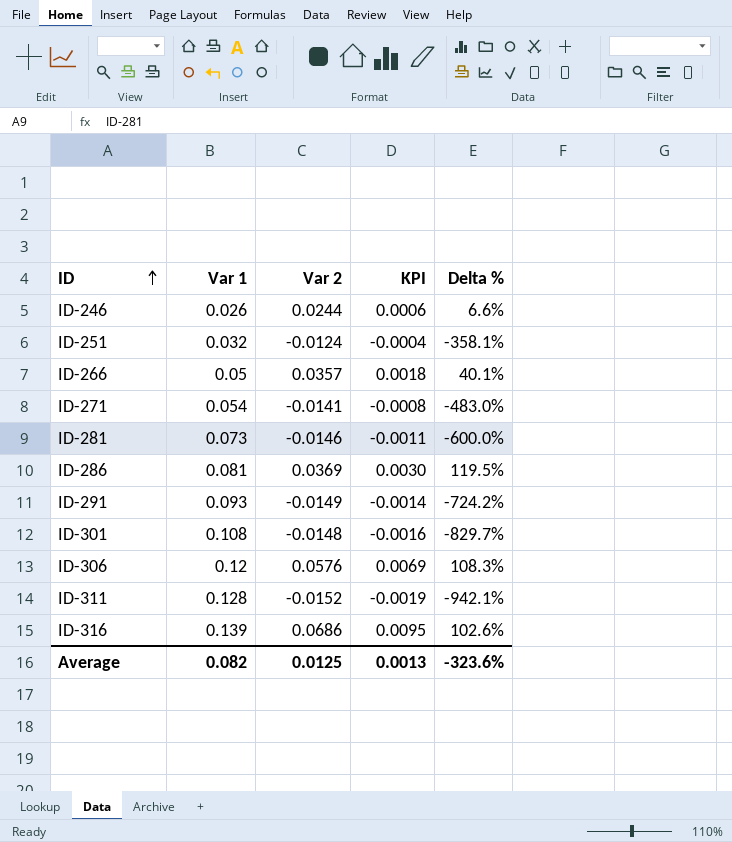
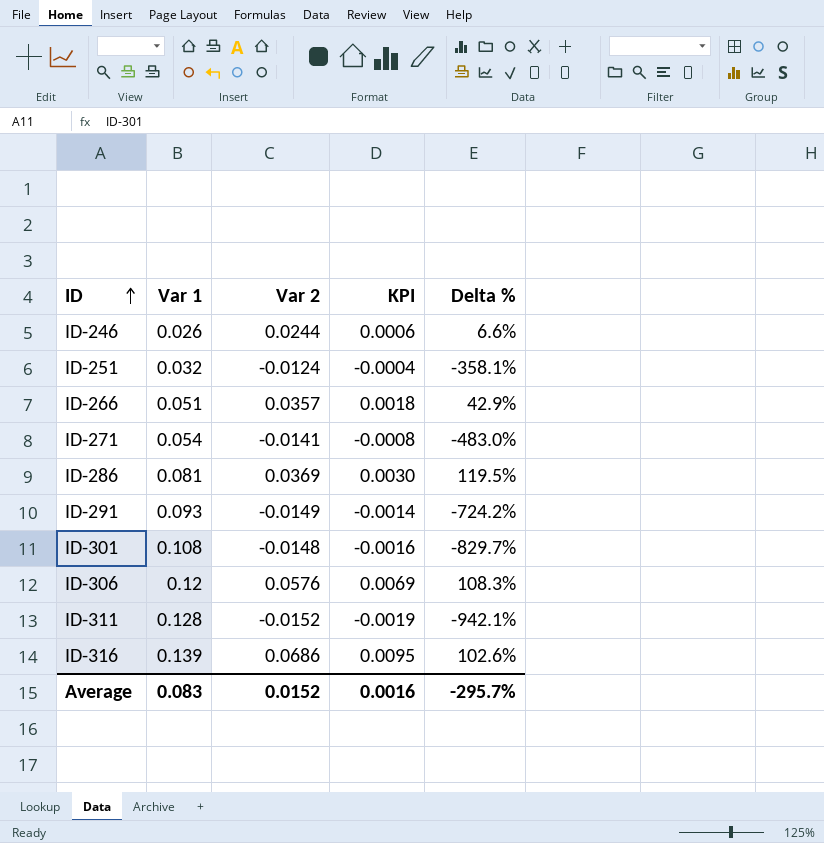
row ID-281: 0.073 | -0.0146 | -0.0011 | -600.0% -> none
ID-266 | Var 1: 0.05 -> 0.051
ID-266 | Delta %: 40.1% -> 42.9%
Average | Var 1: 0.082 -> 0.083
Average | Var 2: 0.0125 -> 0.0152
Average | KPI: 0.0013 -> 0.0016
Average | Delta %: -323.6% -> -295.7%

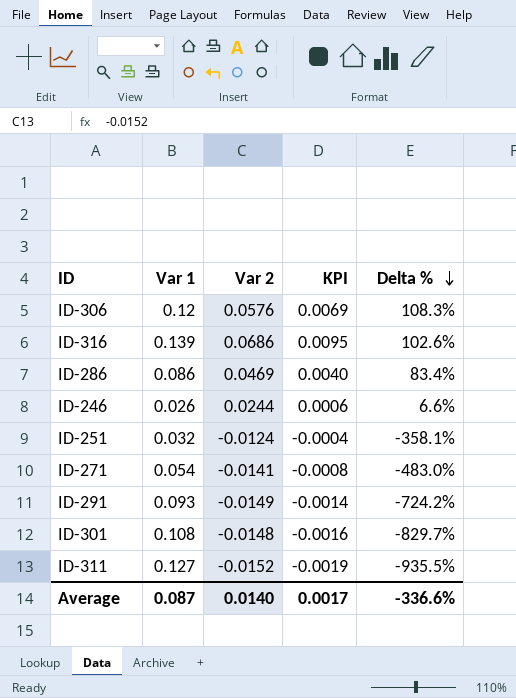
row order: ID ascending -> Delta % descending
row ID-266: 0.051 | 0.0357 | 0.0018 | 42.9% -> none
ID-286 | Var 1: 0.081 -> 0.086
ID-286 | Var 2: 0.0369 -> 0.0469
ID-286 | KPI: 0.0030 -> 0.0040
ID-286 | Delta %: 119.5% -> 83.4%
ID-311 | Var 1: 0.128 -> 0.127
ID-311 | Delta %: -942.1% -> -935.5%
Average | Var 1: 0.083 -> 0.087
Average | Var 2: 0.0152 -> 0.0140
Average | KPI: 0.0016 -> 0.0017
Average | Delta %: -295.7% -> -336.6%

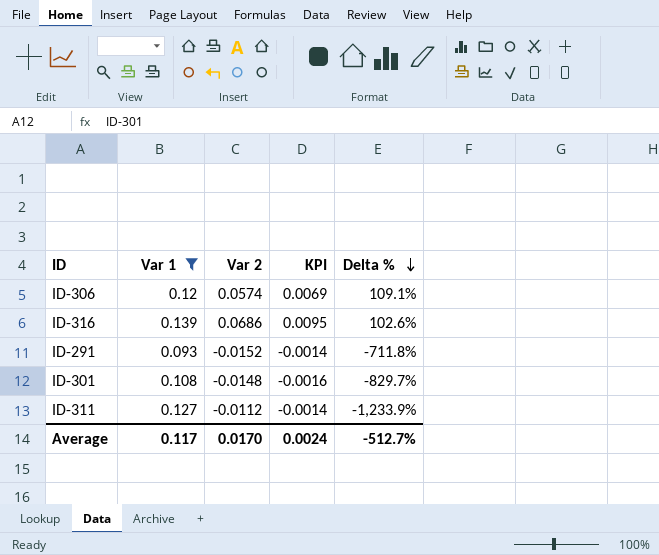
filter: none -> Var 1 >= 0.093
ID-306 | Var 2: 0.0576 -> 0.0574
ID-306 | Delta %: 108.3% -> 109.1%
ID-291 | Var 2: -0.0149 -> -0.0152
ID-291 | Delta %: -724.2% -> -711.8%
ID-311 | Var 2: -0.0152 -> -0.0112
ID-311 | KPI: -0.0019 -> -0.0014
ID-311 | Delta %: -935.5% -> -1,233.9%
Average | Var 1: 0.087 -> 0.117
Average | Var 2: 0.0140 -> 0.0170
Average | KPI: 0.0017 -> 0.0024
Average | Delta %: -336.6% -> -512.7%

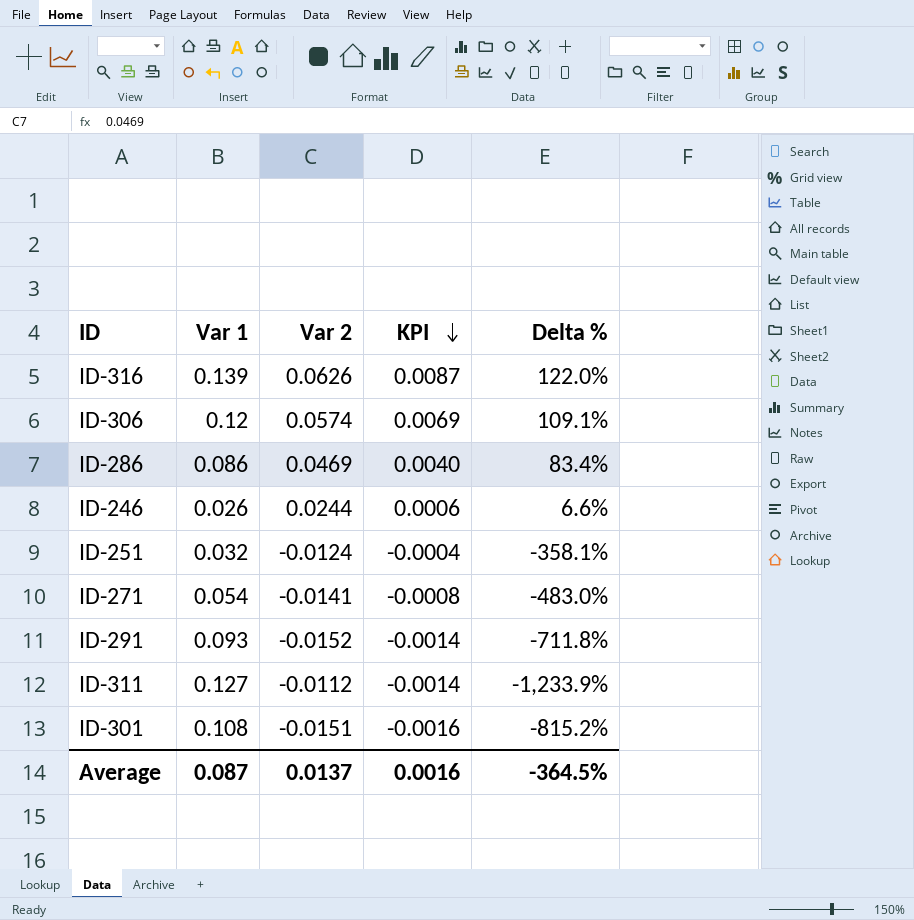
filter: Var 1 >= 0.093 -> none
row order: Delta % descending -> KPI descending
ID-316 | Var 2: 0.0686 -> 0.0626
ID-316 | KPI: 0.0095 -> 0.0087
ID-316 | Delta %: 102.6% -> 122.0%
ID-301 | Var 2: -0.0148 -> -0.0151
ID-301 | Delta %: -829.7% -> -815.2%
Average | Var 1: 0.117 -> 0.087
Average | Var 2: 0.0170 -> 0.0137
Average | KPI: 0.0024 -> 0.0016
Average | Delta %: -512.7% -> -364.5%

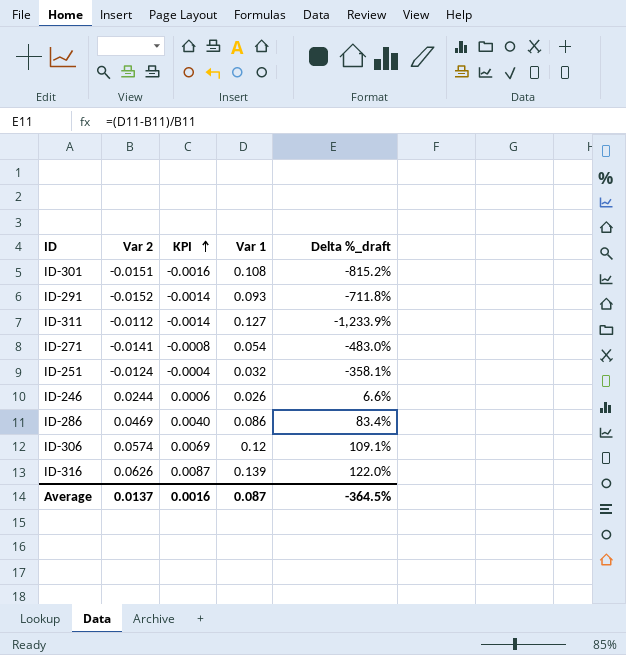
row order: KPI descending -> KPI ascending
column Var 1 | position: 2 -> 4
column name: Delta % -> Delta %_draft

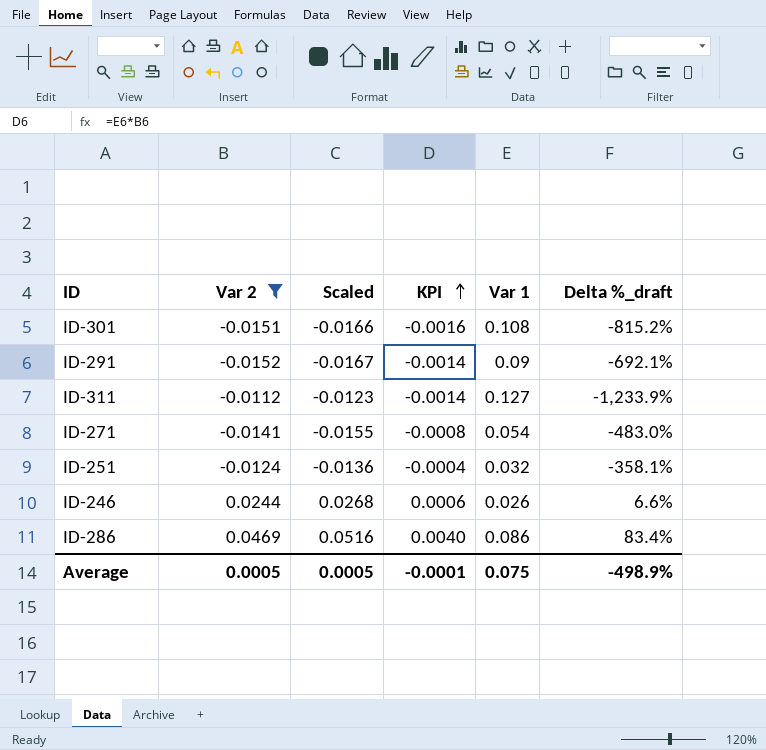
filter: none -> Var 2 <= 0.0469
column Scaled | formula: none -> [Var 2] * 1.1
ID-291 | Var 1: 0.093 -> 0.09
ID-291 | Delta %_draft: -711.8% -> -692.1%
Average | Var 2: 0.0137 -> 0.0005
Average | KPI: 0.0016 -> -0.0001
Average | Var 1: 0.087 -> 0.075
Average | Delta %_draft: -364.5% -> -498.9%

